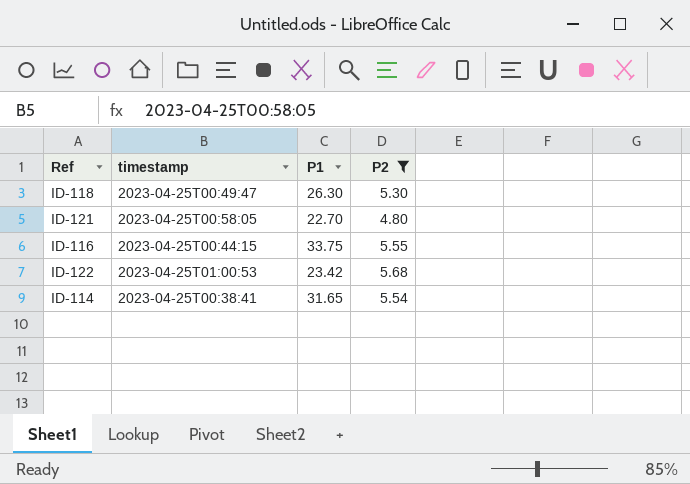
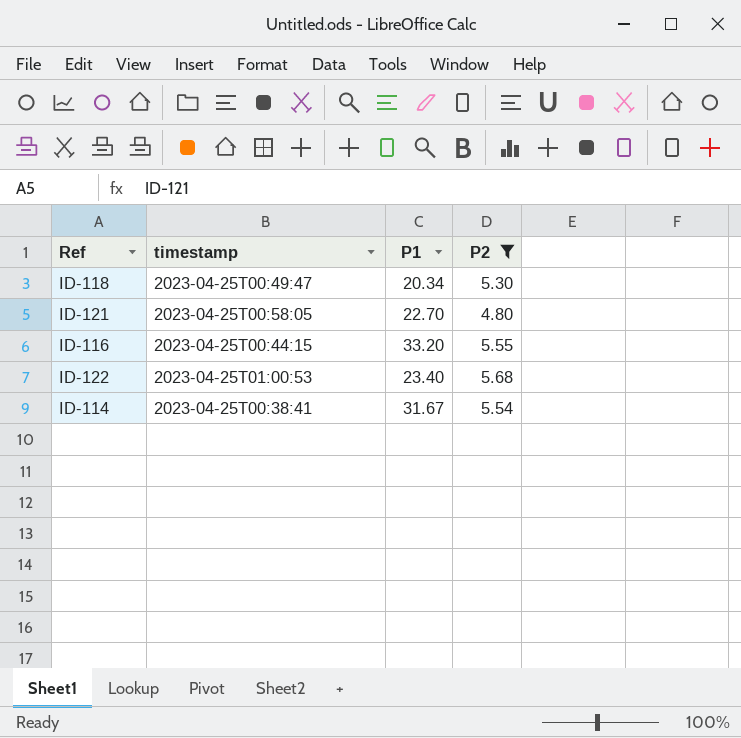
ID-118 | P1: 26.30 -> 20.34
ID-116 | P1: 33.75 -> 33.20
ID-122 | P1: 23.42 -> 23.40
ID-114 | P1: 31.65 -> 31.67

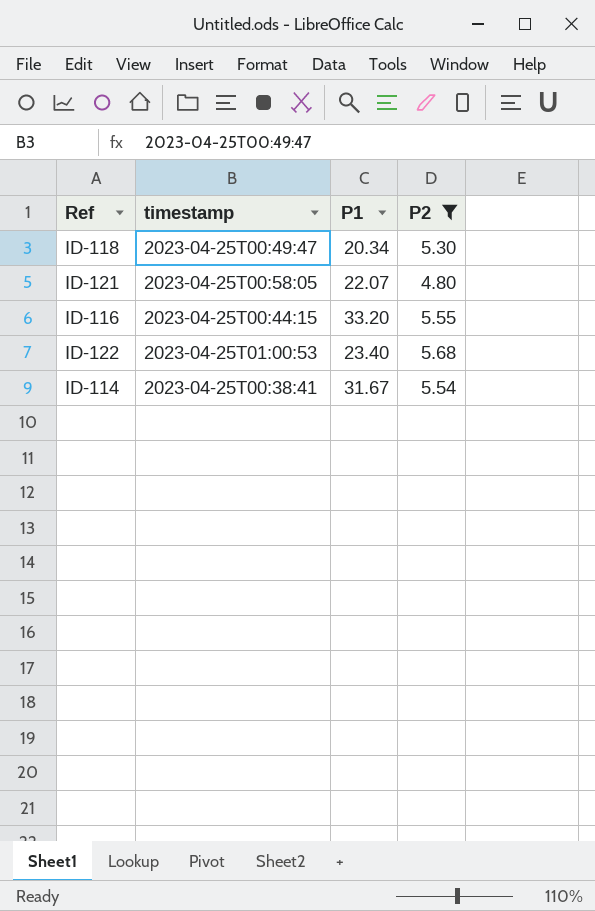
ID-121 | P1: 22.70 -> 22.07

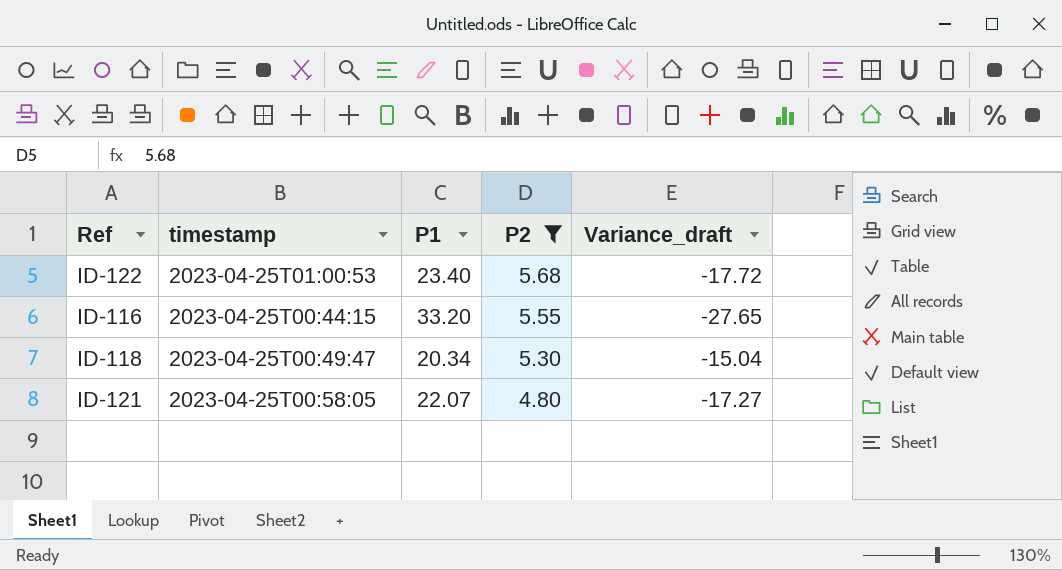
row order: none -> P2 descending
column Variance_draft | formula: none -> [P2] - [P1]
row ID-114: 2023-04-25T00:38:41 | 31.67 | 5.54 -> none

